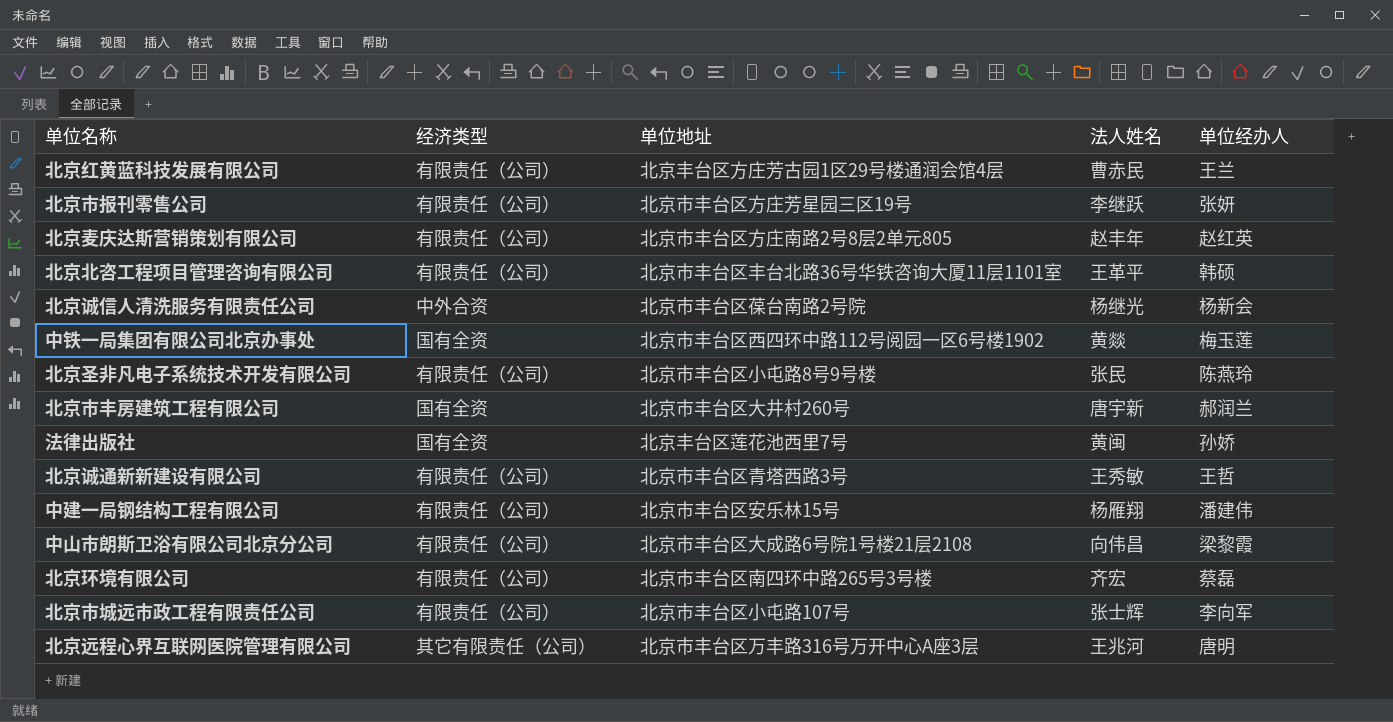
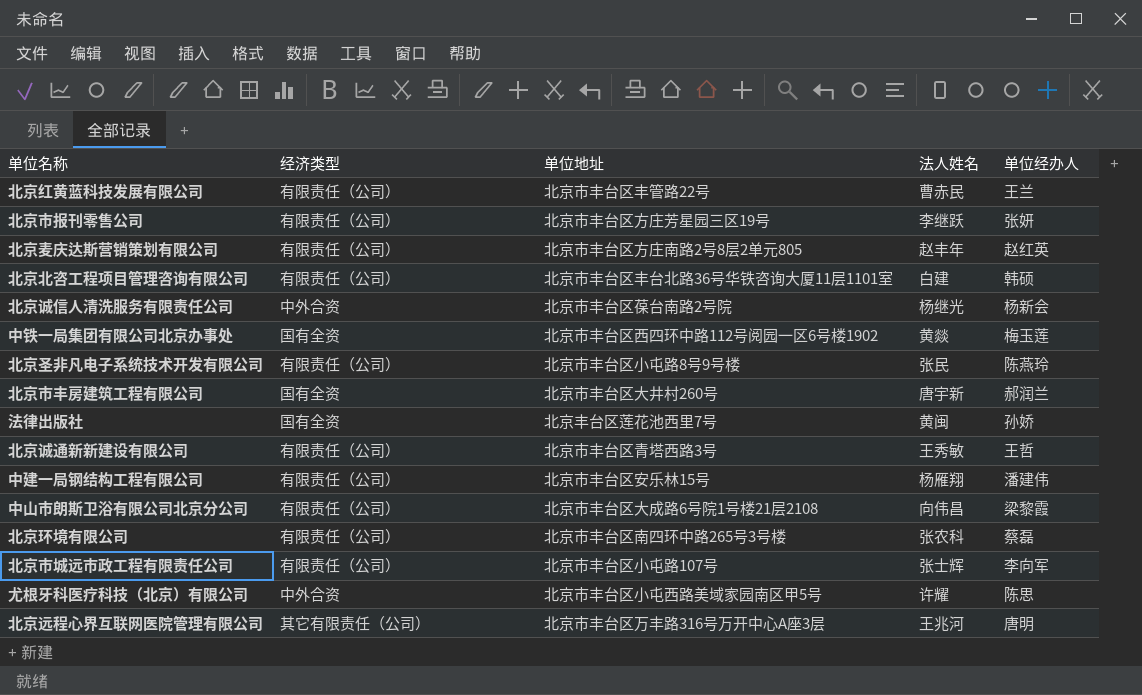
北京红黄蓝科技发展有限公司 | 单位地址: 北京丰台区方庄芳古园1区29号楼通润会馆4层 -> 北京市丰台区丰管路22号
北京北咨工程项目管理咨询有限公司 | 法人姓名: 王革平 -> 白建
北京环境有限公司 | 法人姓名: 齐宏 -> 张农科
row 尤根牙科医疗科技（北京）有限公司: none -> 中外合资 | 北京市丰台区小屯西路美域家园南区甲5号 | 许耀 | 陈思

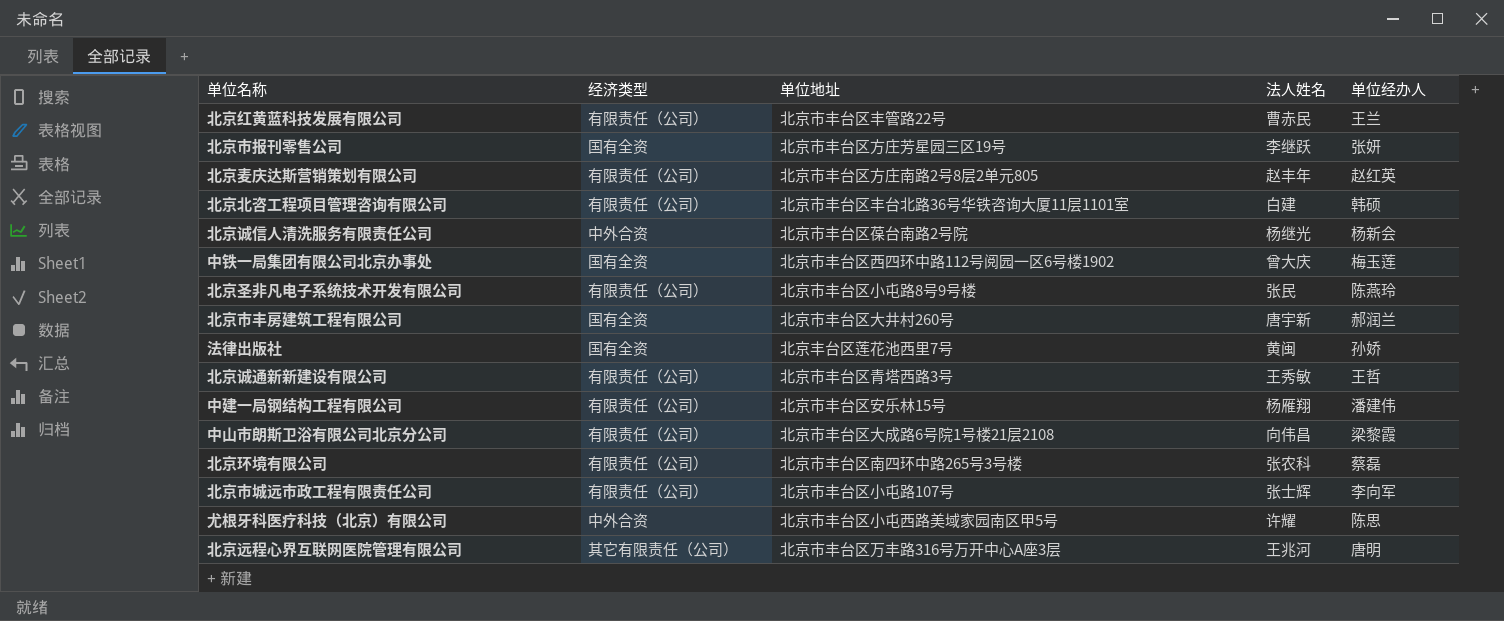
北京市报刊零售公司 | 经济类型: 有限责任（公司） -> 国有全资
中铁一局集团有限公司北京办事处 | 法人姓名: 黄燚 -> 曾大庆

